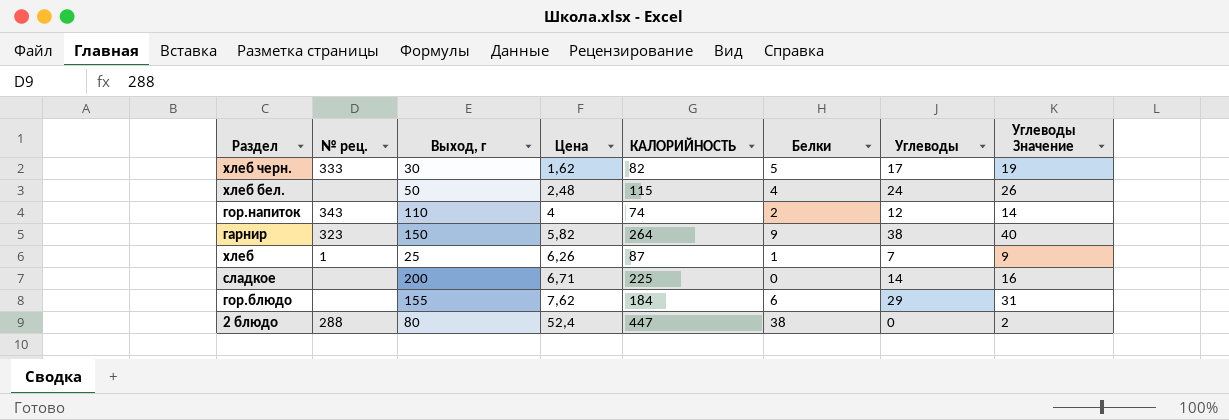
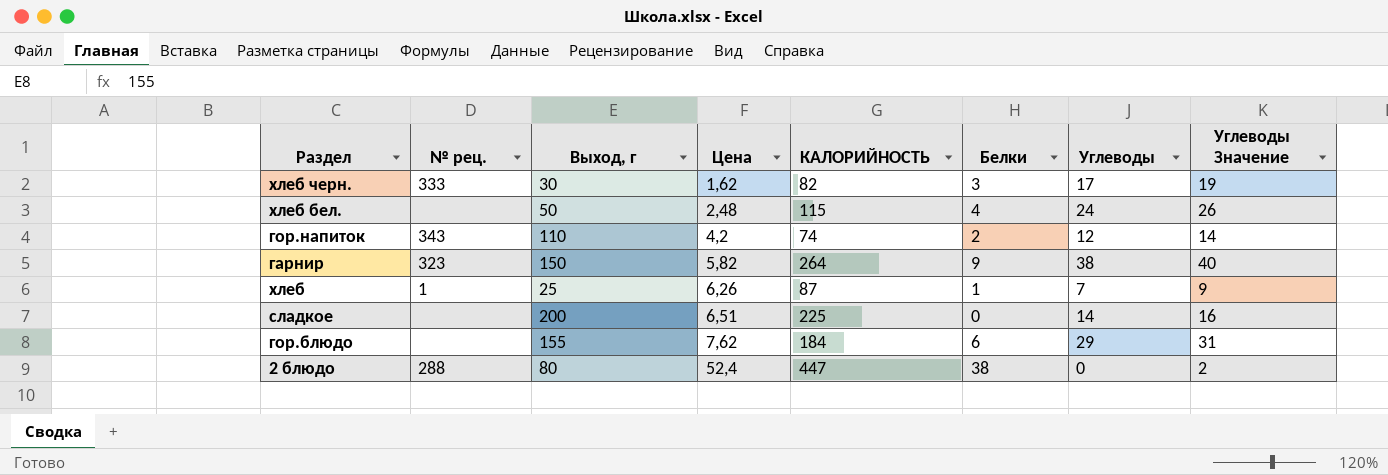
хлеб черн. | Белки: 5 -> 3
гор.напиток | Цена: 4 -> 4,2
сладкое | Цена: 6,71 -> 6,51

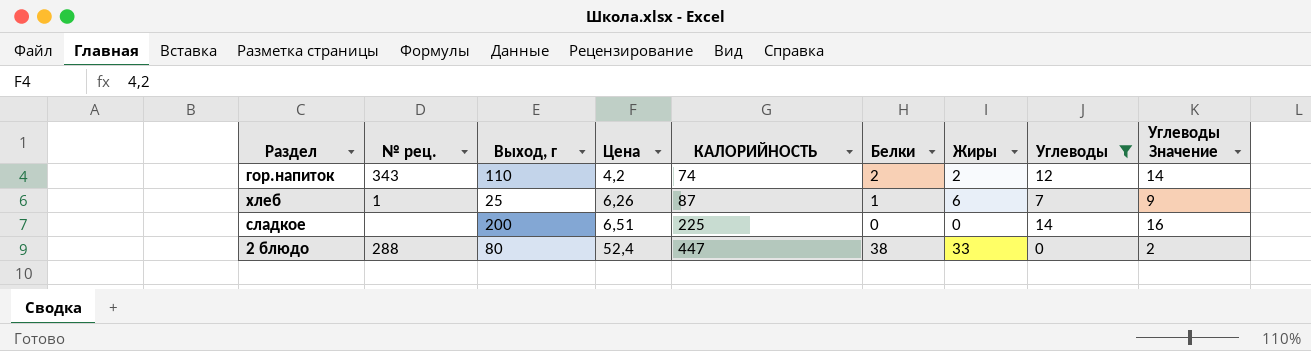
filter: none -> Углеводы <= 14
column Жиры | position: none -> 7

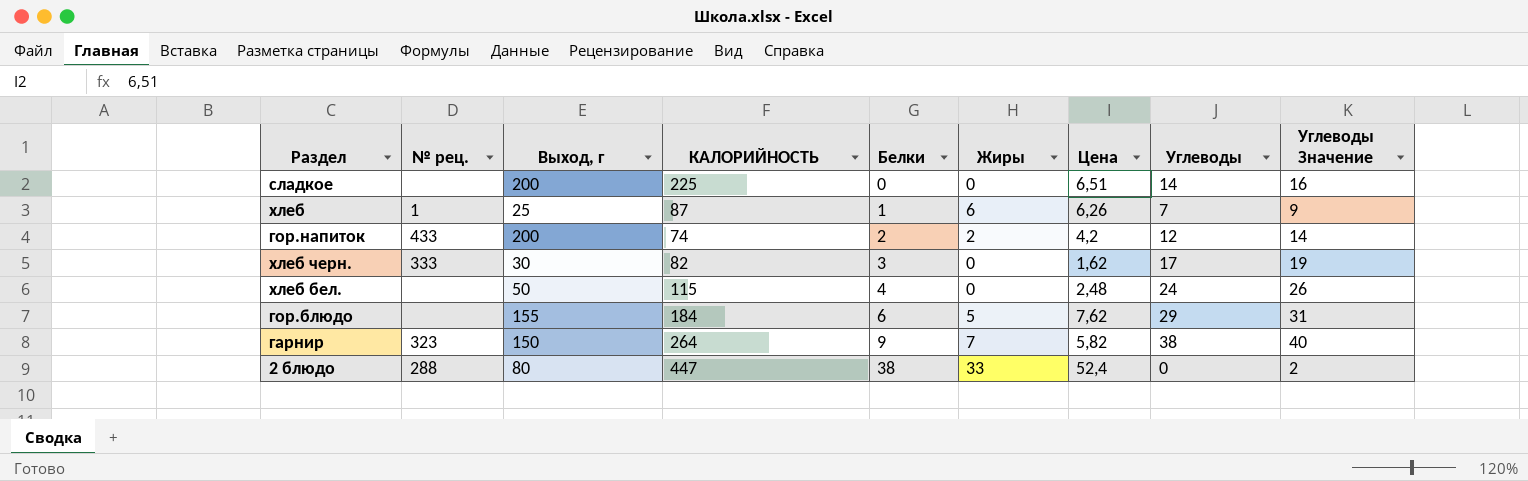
filter: Углеводы <= 14 -> none
row order: Цена ascending -> Белки ascending
column Цена | position: 4 -> 7
гор.напиток | № рец.: 343 -> 433
гор.напиток | Выход, г: 110 -> 200

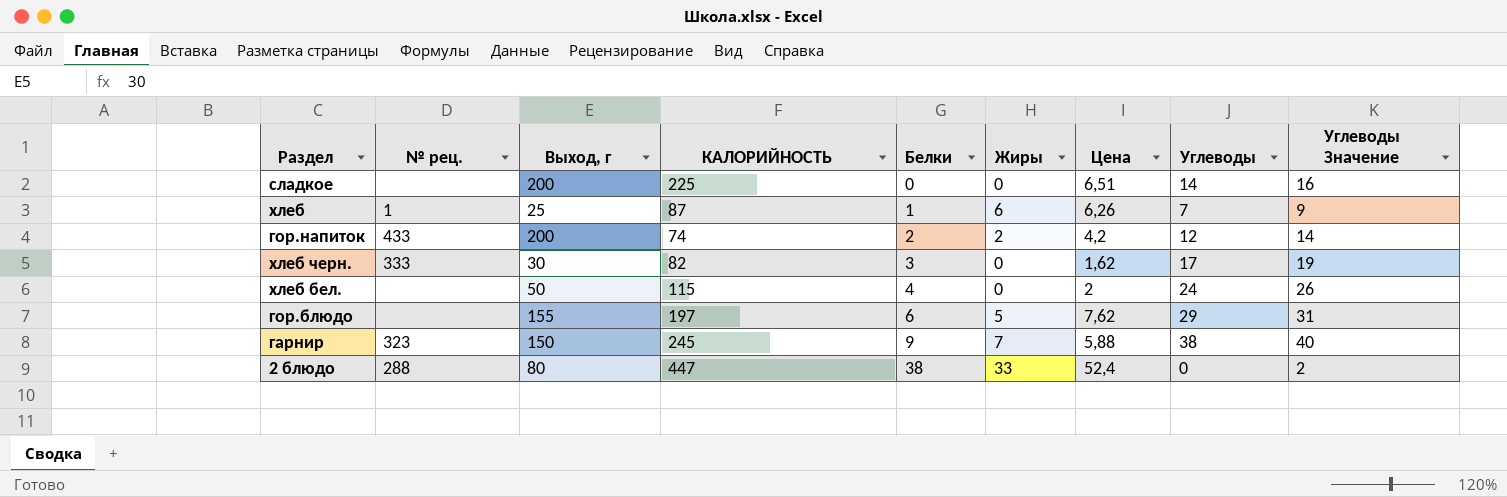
хлеб бел. | Цена: 2,48 -> 2
гор.блюдо | КАЛОРИЙНОСТЬ: 184 -> 197
гарнир | КАЛОРИЙНОСТЬ: 264 -> 245
гарнир | Цена: 5,82 -> 5,88

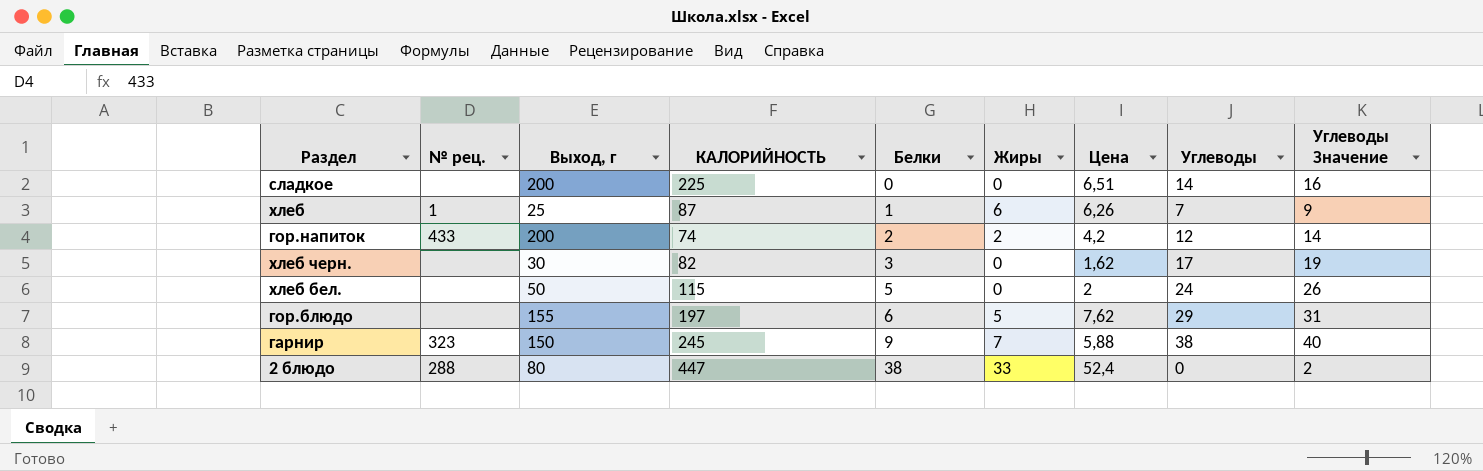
хлеб черн. | № рец.: 333 -> none
хлеб бел. | Белки: 4 -> 5

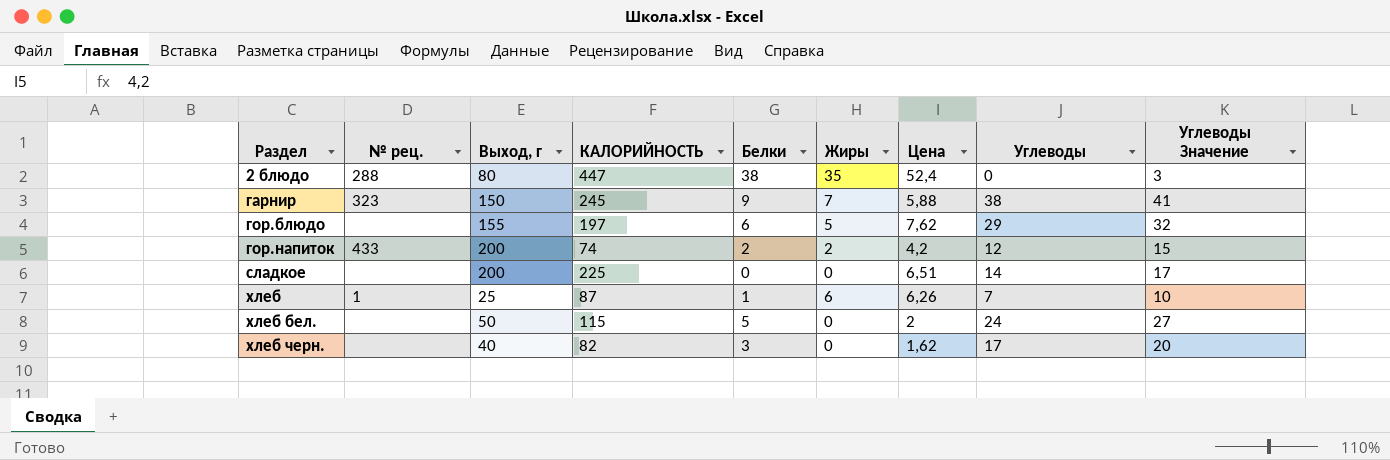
row order: Белки ascending -> Раздел ascending
column Углеводы Значение | formula: [Углеводы] + 2 -> [Углеводы] + 3
2 блюдо | Жиры: 33 -> 35
хлеб черн. | Выход, г: 30 -> 40

